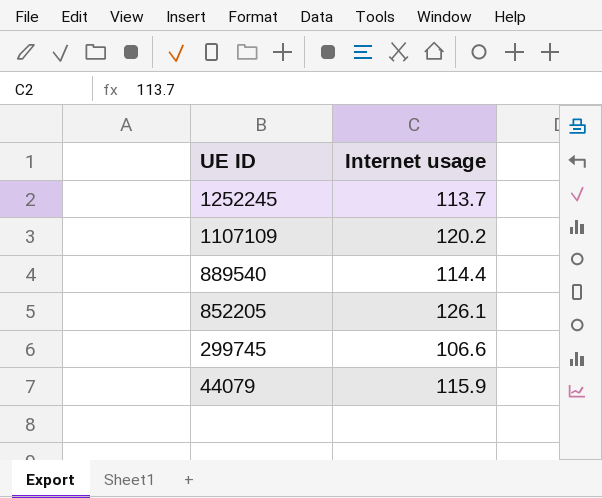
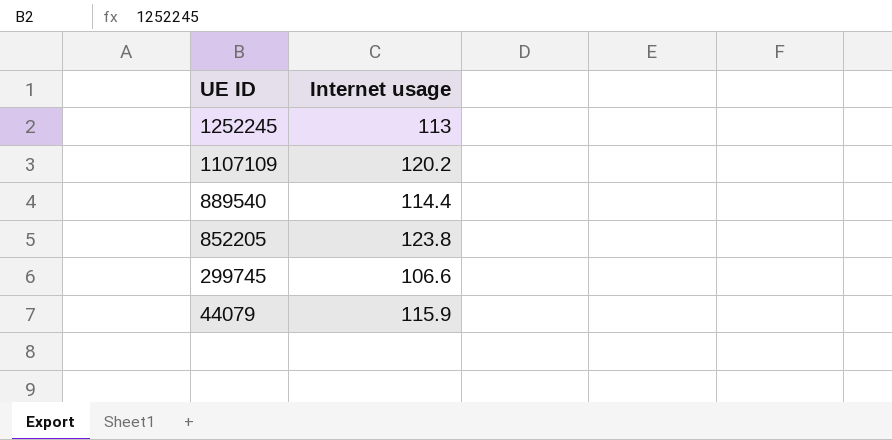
1252245 | Internet usage: 113.7 -> 113
852205 | Internet usage: 126.1 -> 123.8

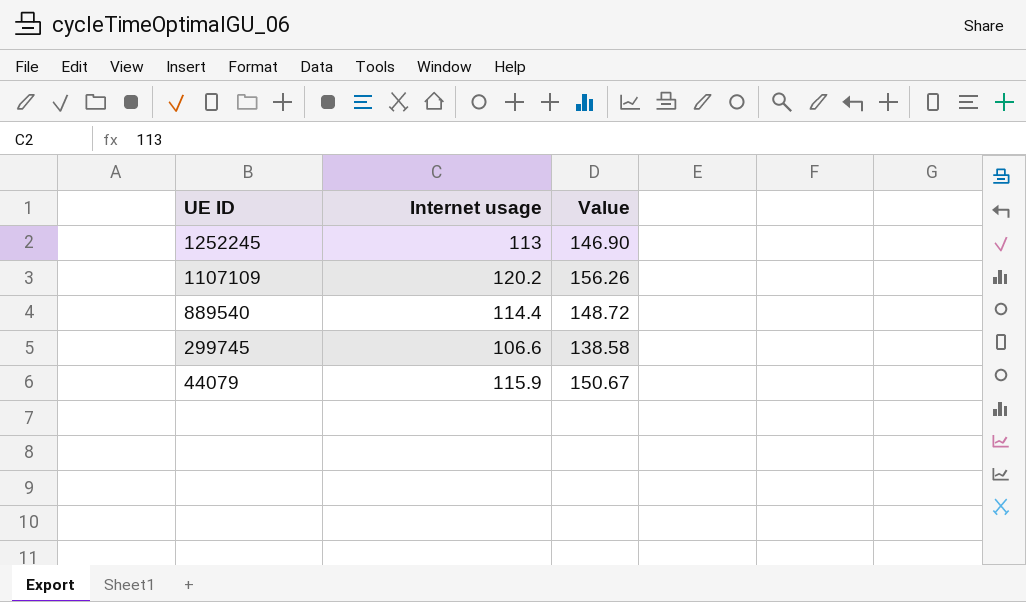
column Value | formula: none -> [Internet usage] * 1.3
row 852205: 123.8 -> none

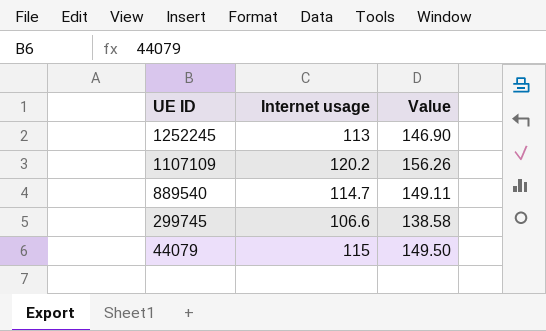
889540 | Internet usage: 114.4 -> 114.7
889540 | Value: 148.72 -> 149.11
44079 | Internet usage: 115.9 -> 115
44079 | Value: 150.67 -> 149.50

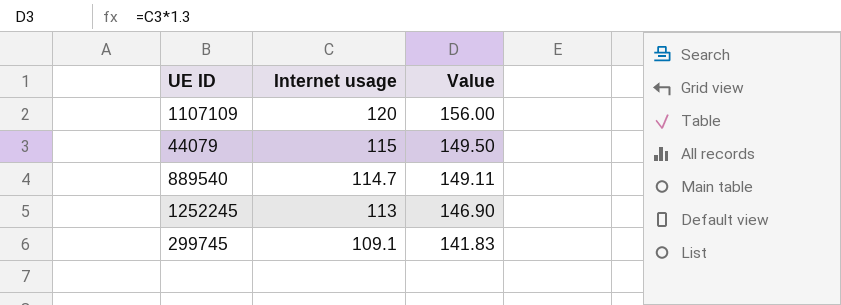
row order: UE ID descending -> Internet usage descending
1107109 | Internet usage: 120.2 -> 120
1107109 | Value: 156.26 -> 156.00
299745 | Internet usage: 106.6 -> 109.1
299745 | Value: 138.58 -> 141.83

